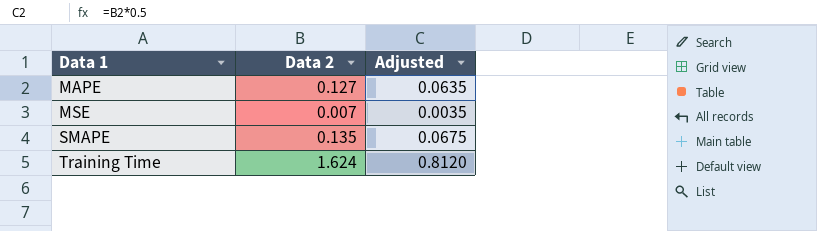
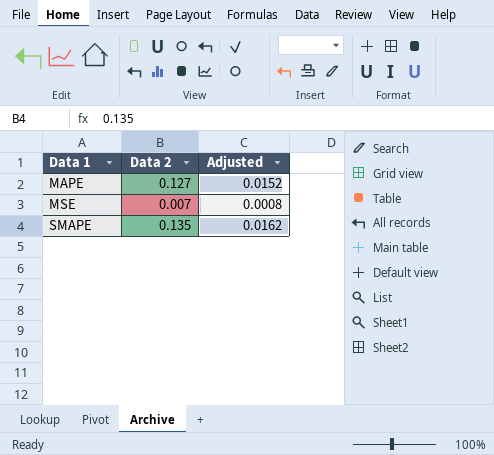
column Adjusted | formula: [Data 2] * 0.5 -> [Data 2] * 0.12
row Training Time: 1.624 | 0.8120 -> none

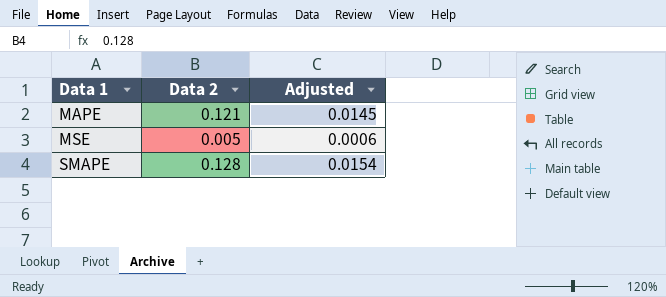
MAPE | Data 2: 0.127 -> 0.121
MAPE | Adjusted: 0.0152 -> 0.0145
MSE | Data 2: 0.007 -> 0.005
MSE | Adjusted: 0.0008 -> 0.0006
SMAPE | Data 2: 0.135 -> 0.128
SMAPE | Adjusted: 0.0162 -> 0.0154

